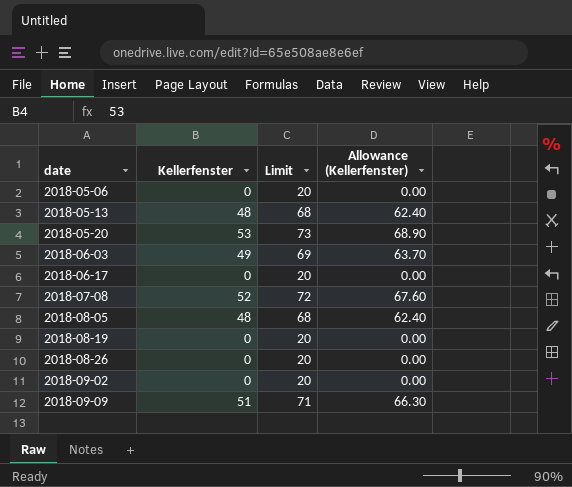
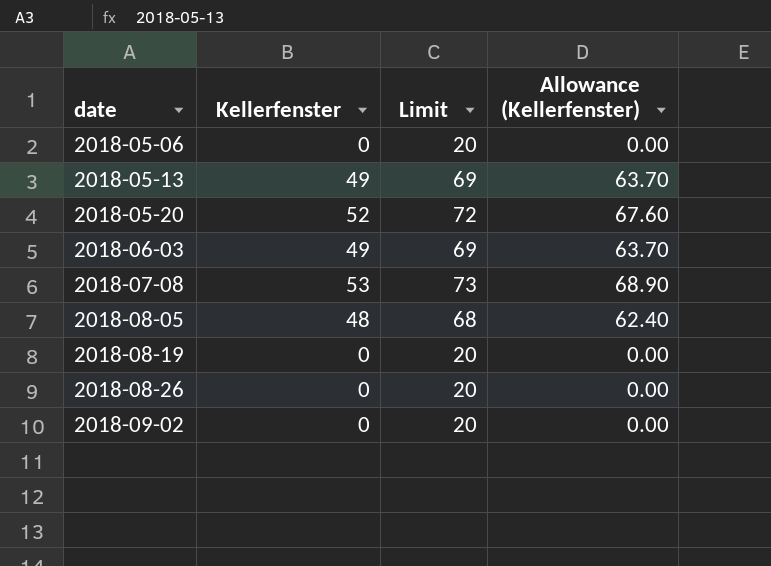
row 2018-06-17: 0 | 20 | 0.00 -> none
row 2018-09-09: 51 | 71 | 66.30 -> none
2018-05-13 | Kellerfenster: 48 -> 49
2018-05-13 | Limit: 68 -> 69
2018-05-13 | Allowance (Kellerfenster): 62.40 -> 63.70
2018-05-20 | Kellerfenster: 53 -> 52
2018-05-20 | Limit: 73 -> 72
2018-05-20 | Allowance (Kellerfenster): 68.90 -> 67.60
2018-07-08 | Kellerfenster: 52 -> 53
2018-07-08 | Limit: 72 -> 73
2018-07-08 | Allowance (Kellerfenster): 67.60 -> 68.90

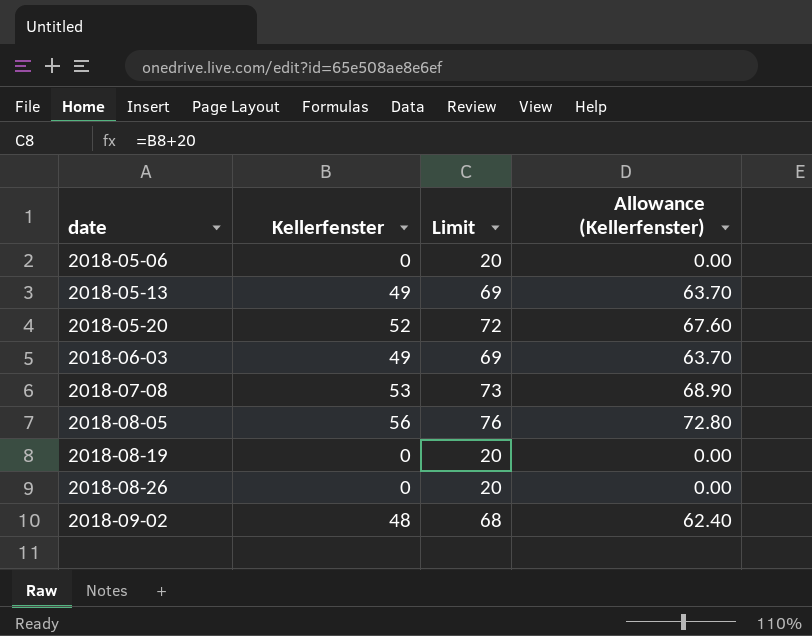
2018-08-05 | Kellerfenster: 48 -> 56
2018-08-05 | Limit: 68 -> 76
2018-08-05 | Allowance (Kellerfenster): 62.40 -> 72.80
2018-09-02 | Kellerfenster: 0 -> 48
2018-09-02 | Limit: 20 -> 68
2018-09-02 | Allowance (Kellerfenster): 0.00 -> 62.40

